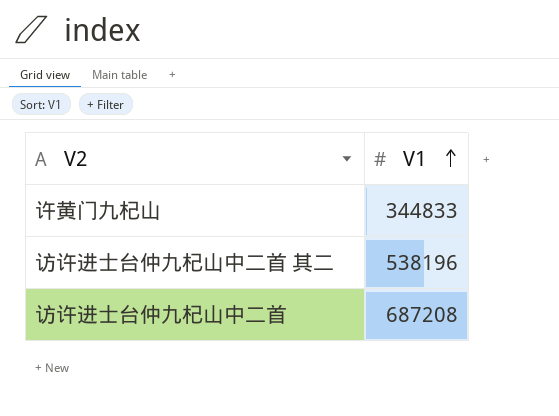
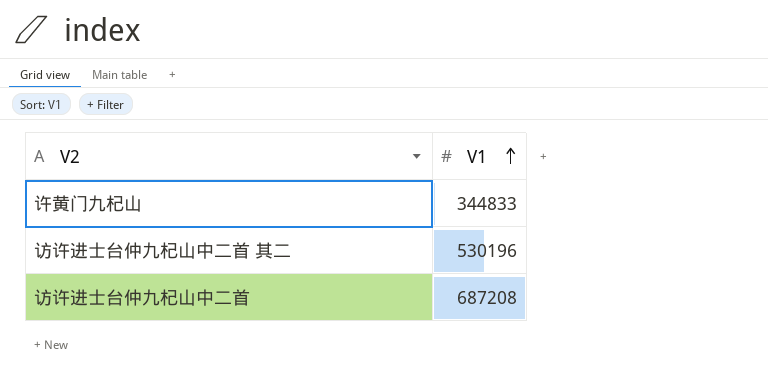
访许进士台仲九杞山中二首 其二 | V1: 538196 -> 530196

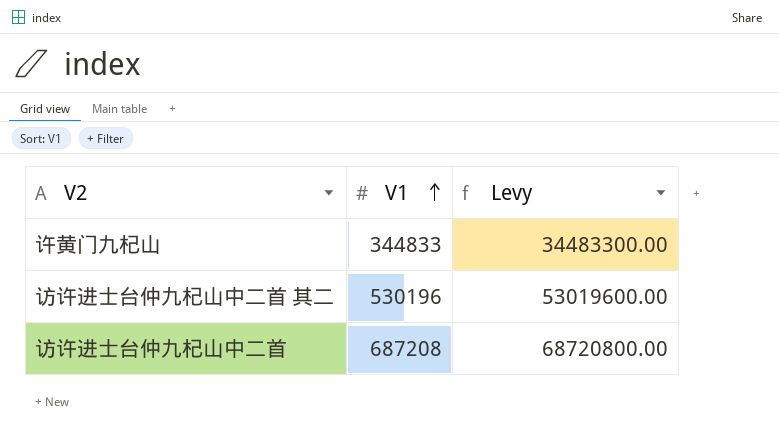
column Levy | formula: none -> [V1] * 100

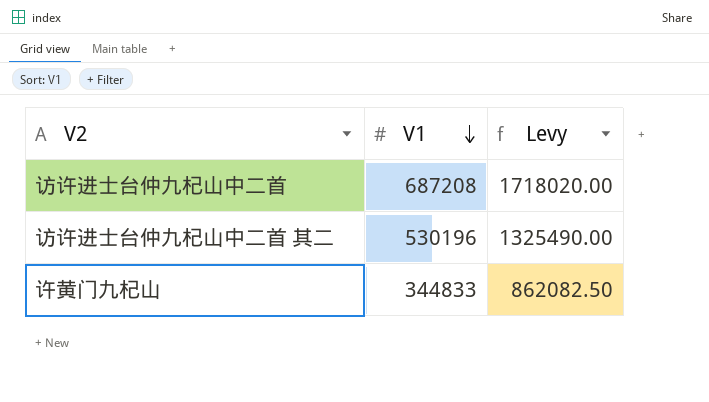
row order: V1 ascending -> V1 descending
column Levy | formula: [V1] * 100 -> [V1] * 2.5

